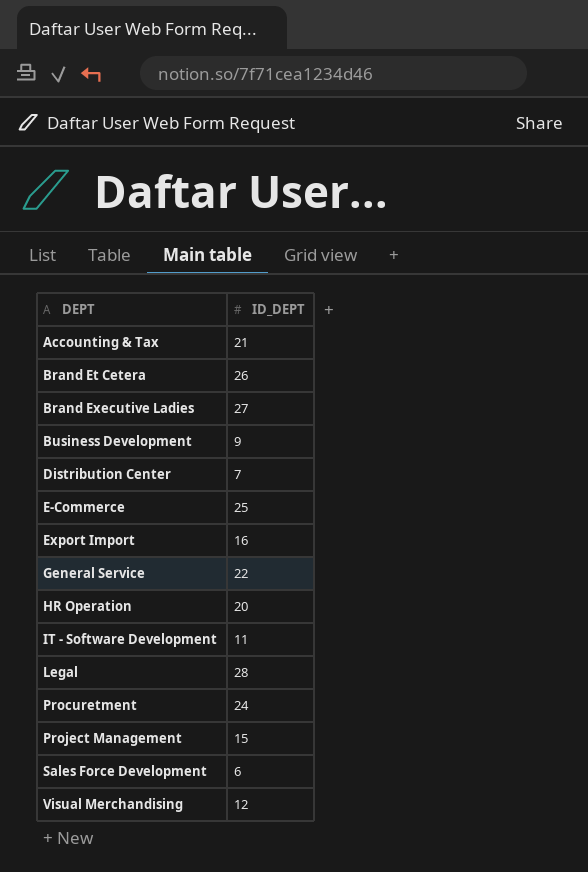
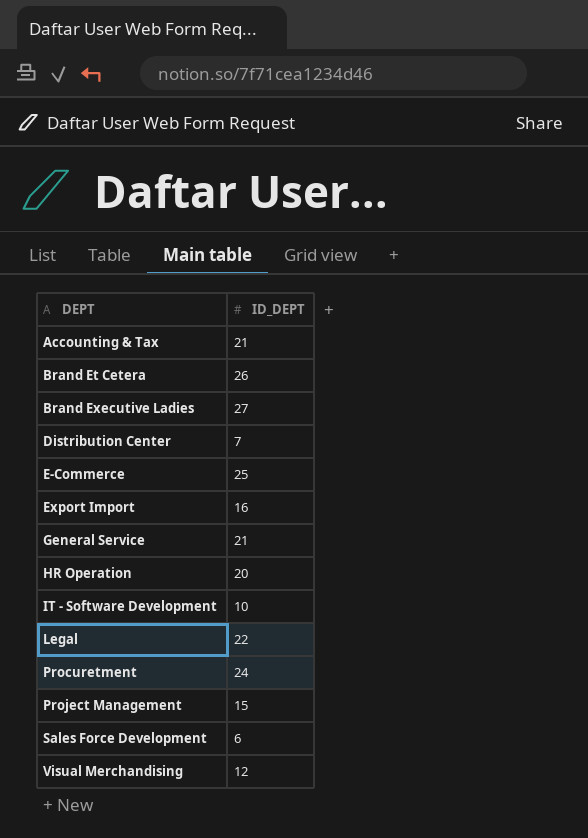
row Business Development: 9 -> none
General Service | ID_DEPT: 22 -> 21
IT - Software Development | ID_DEPT: 11 -> 10
Legal | ID_DEPT: 28 -> 22

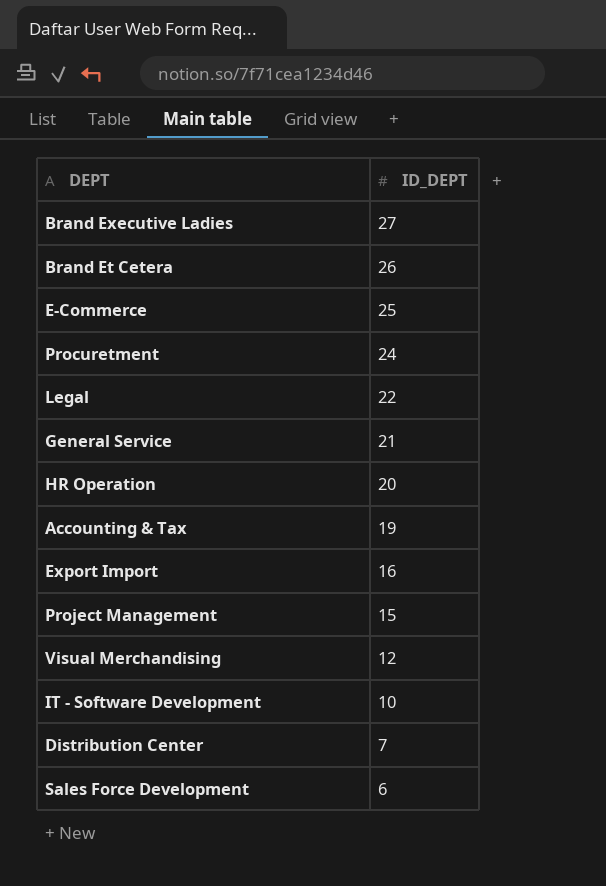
row order: DEPT ascending -> ID_DEPT descending
Accounting & Tax | ID_DEPT: 21 -> 19

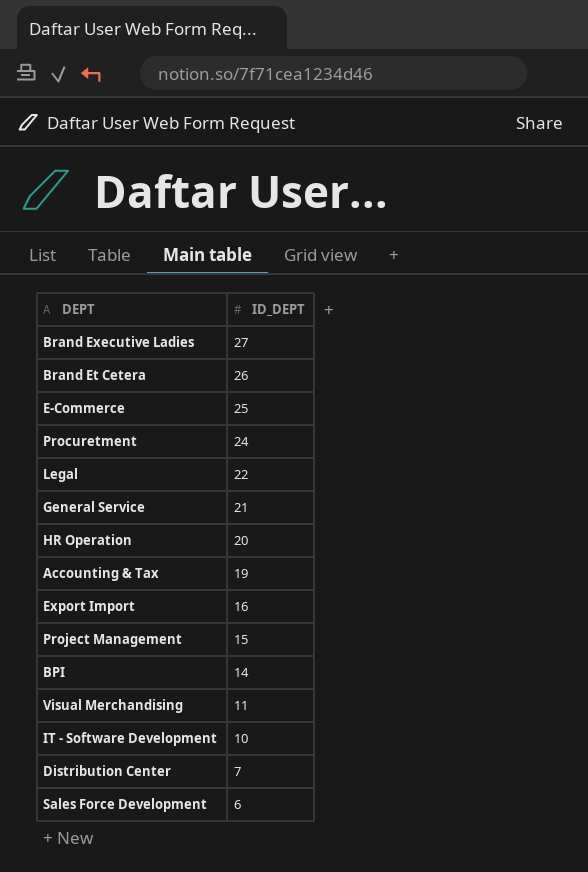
row BPI: none -> 14
Visual Merchandising | ID_DEPT: 12 -> 11

